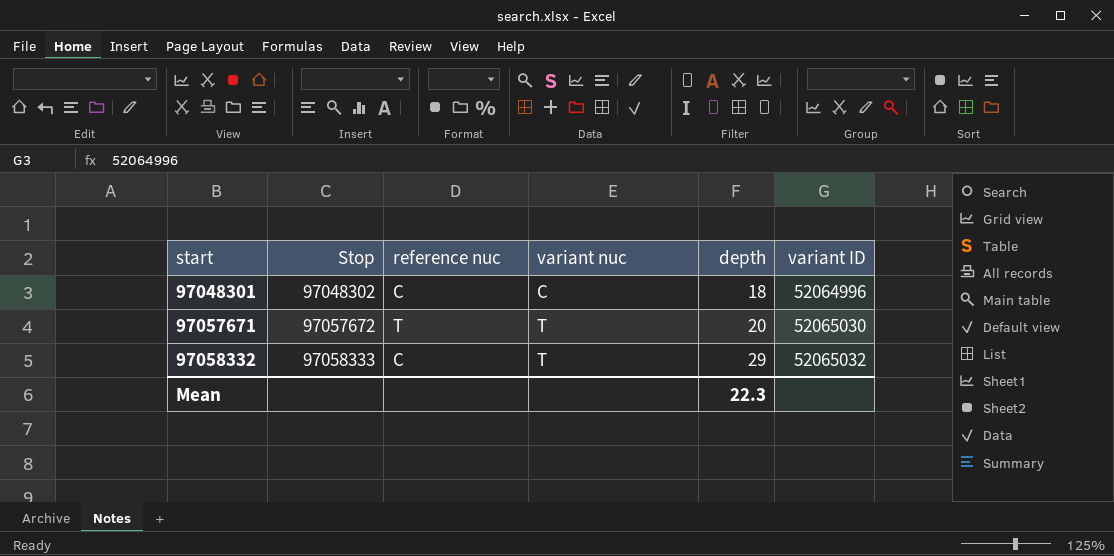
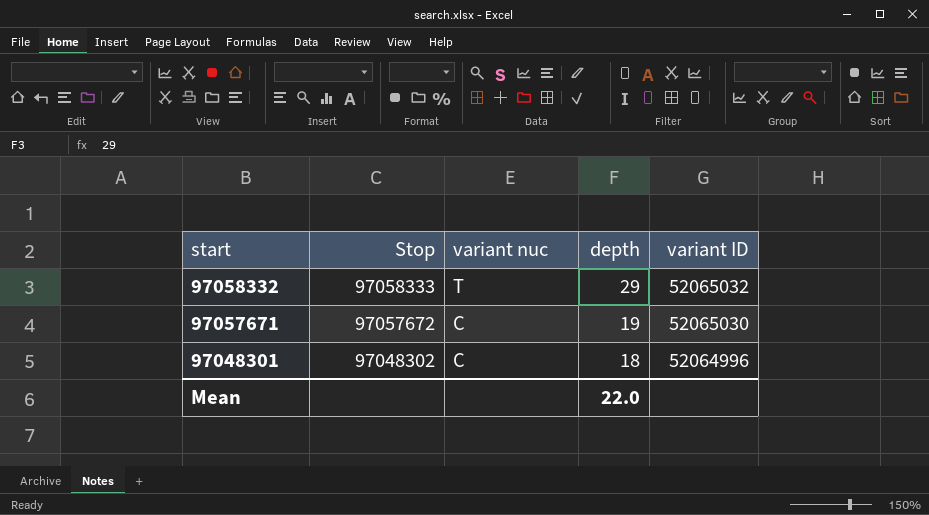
row order: start ascending -> start descending
column reference nuc | position: 3 -> none
97057671 | variant nuc: T -> C
97057671 | depth: 20 -> 19
Mean | depth: 22.3 -> 22.0

